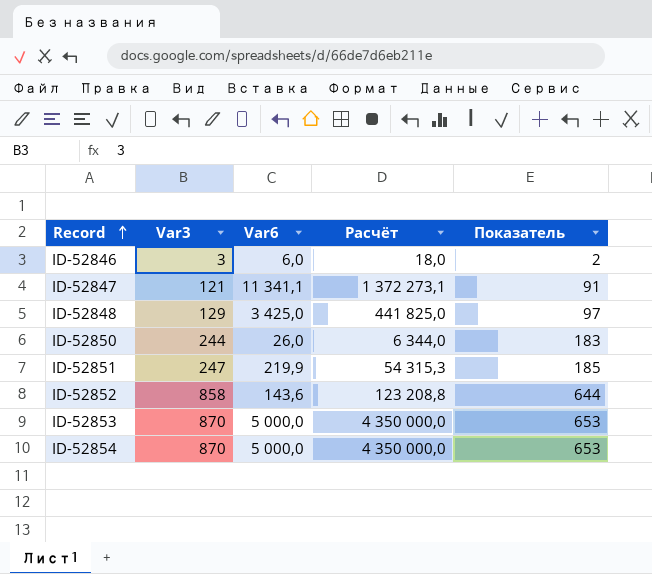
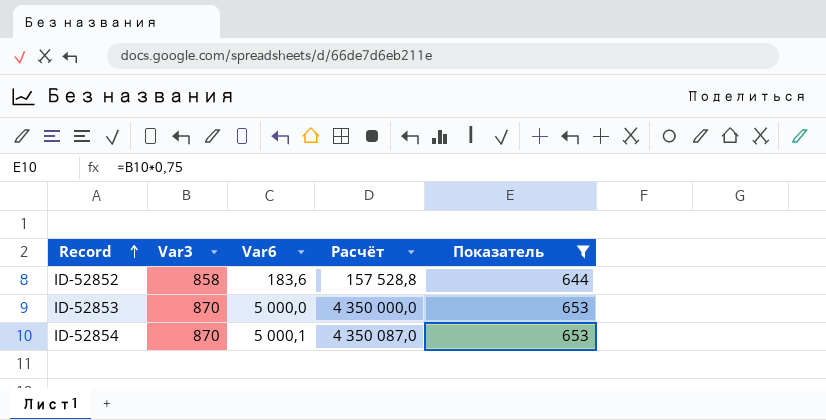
filter: none -> Показатель >= 644
ID-52852 | Var6: 143,6 -> 183,6
ID-52852 | Расчёт: 123 208,8 -> 157 528,8
ID-52854 | Var6: 5 000,0 -> 5 000,1
ID-52854 | Расчёт: 4 350 000,0 -> 4 350 087,0

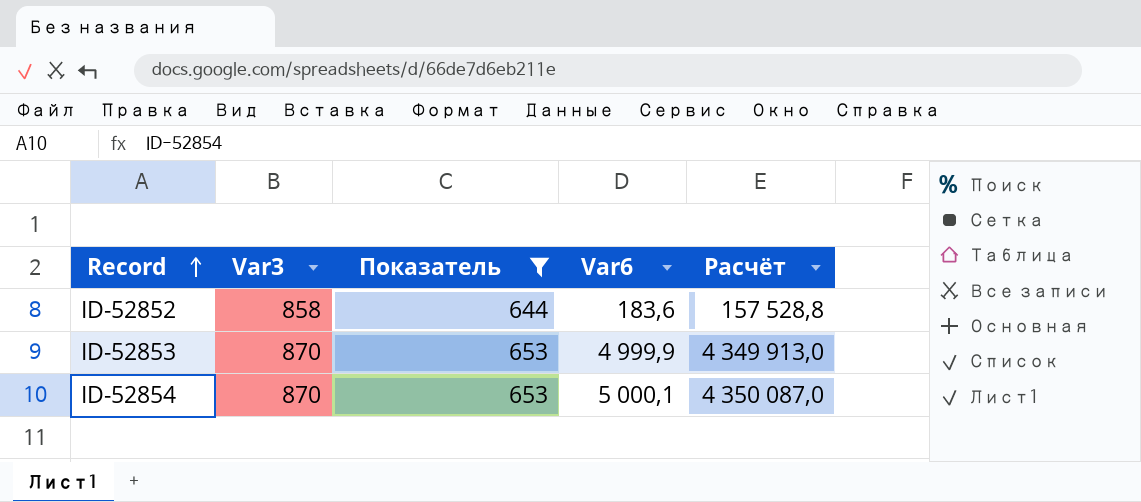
column Показатель | position: 5 -> 3
ID-52853 | Var6: 5 000,0 -> 4 999,9
ID-52853 | Расчёт: 4 350 000,0 -> 4 349 913,0

